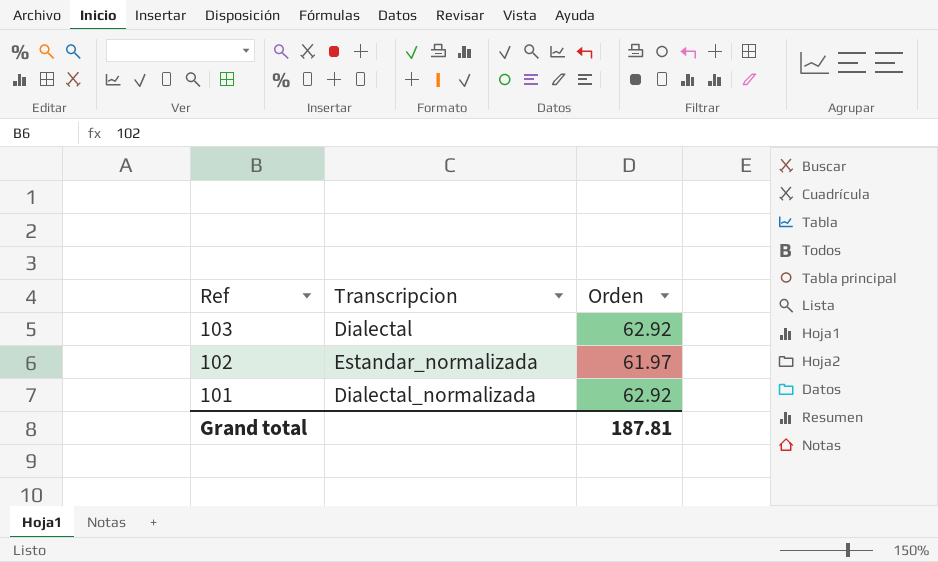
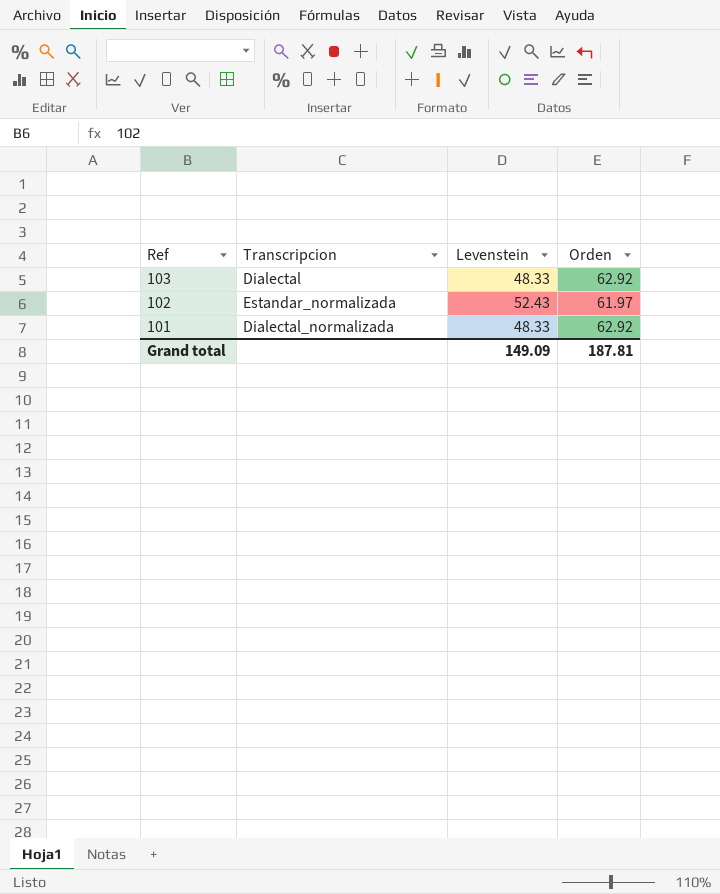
column Levenstein | position: none -> 3

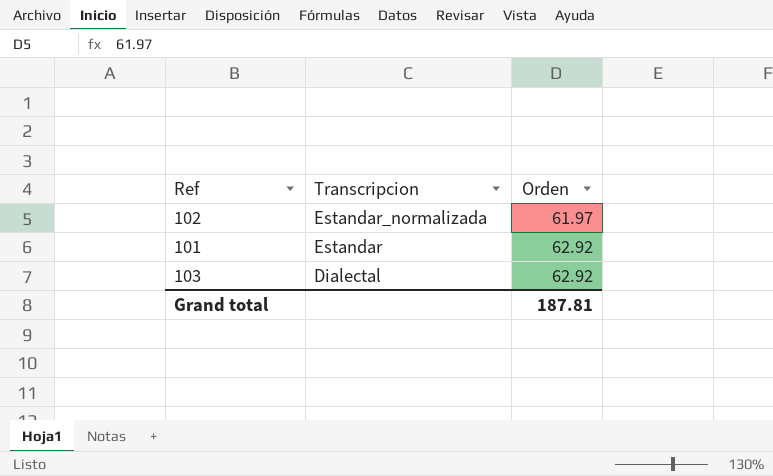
row order: Ref descending -> Transcripcion descending
column Levenstein | position: 3 -> none
101 | Transcripcion: Dialectal_normalizada -> Estandar

